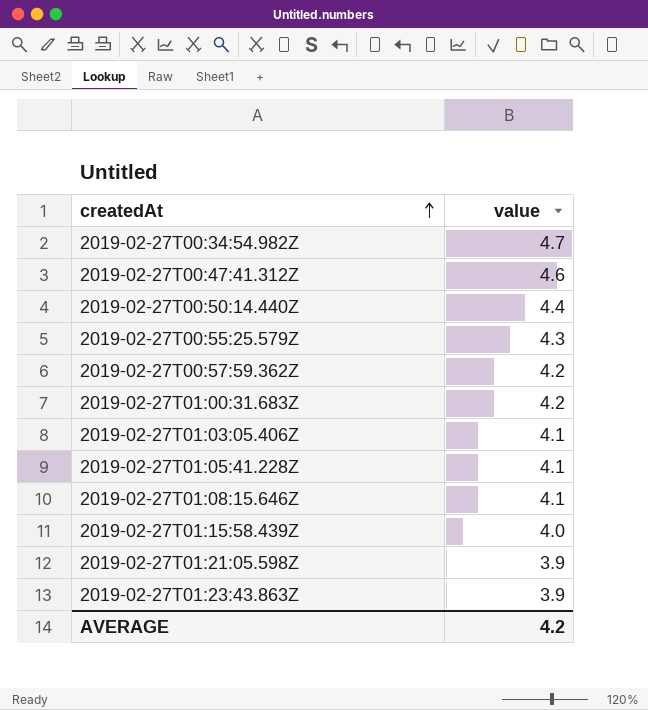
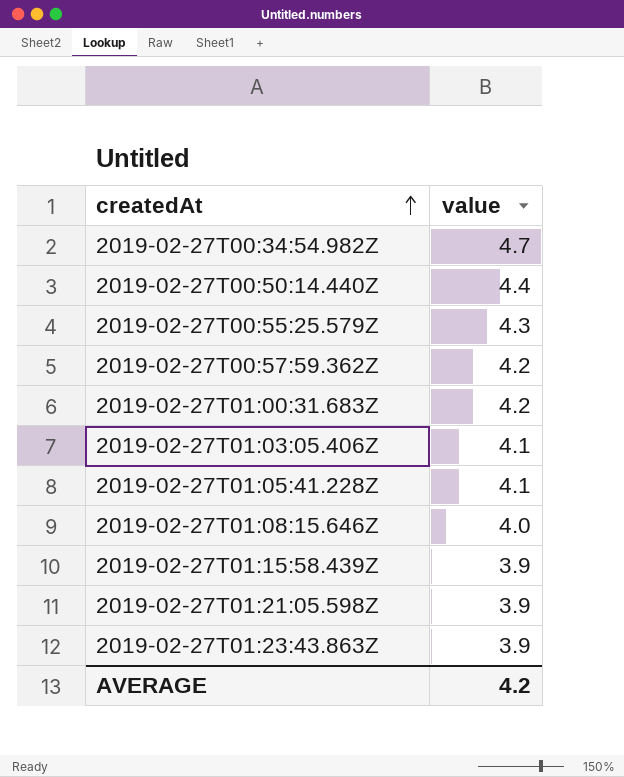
row 2019-02-27T00:47:41.312Z: 4.6 -> none
2019-02-27T01:08:15.646Z | value: 4.1 -> 4.0
2019-02-27T01:15:58.439Z | value: 4.0 -> 3.9

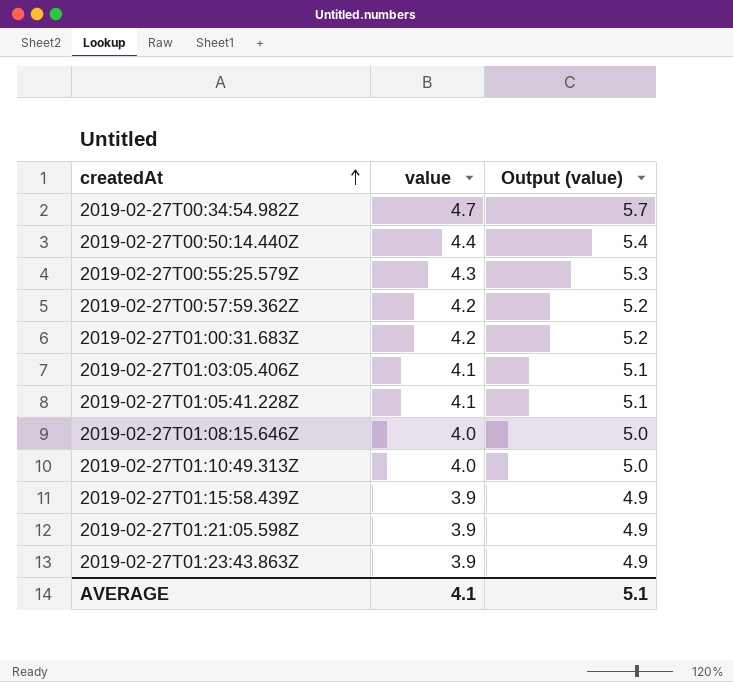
column Output (value) | formula: none -> [value] + 1
row 2019-02-27T01:10:49.313Z: none -> 4.0 | 5.0
AVERAGE | value: 4.2 -> 4.1

